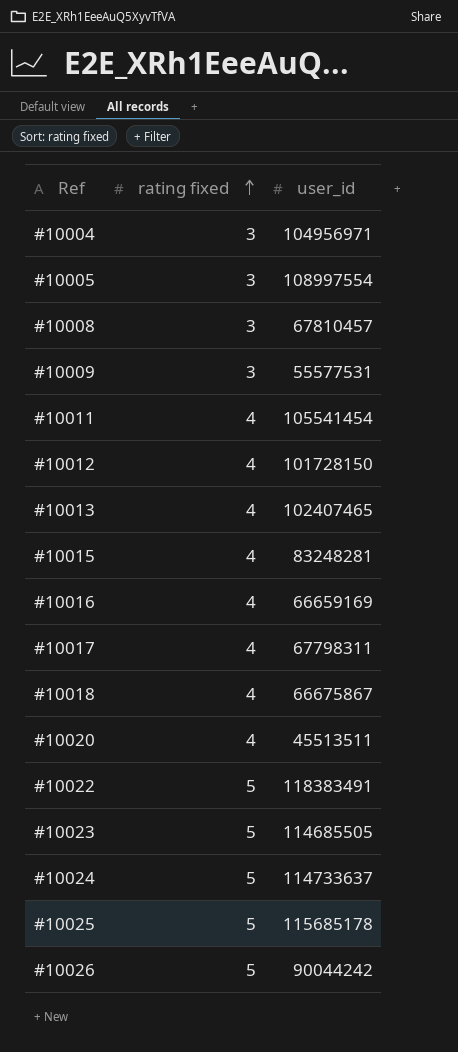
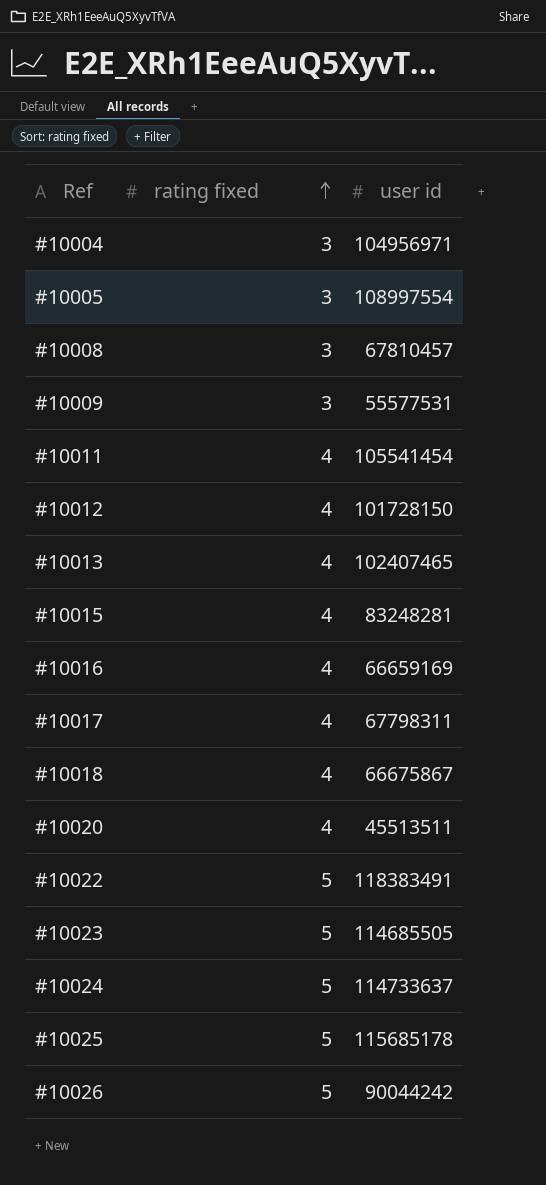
column name: user_id -> user id

